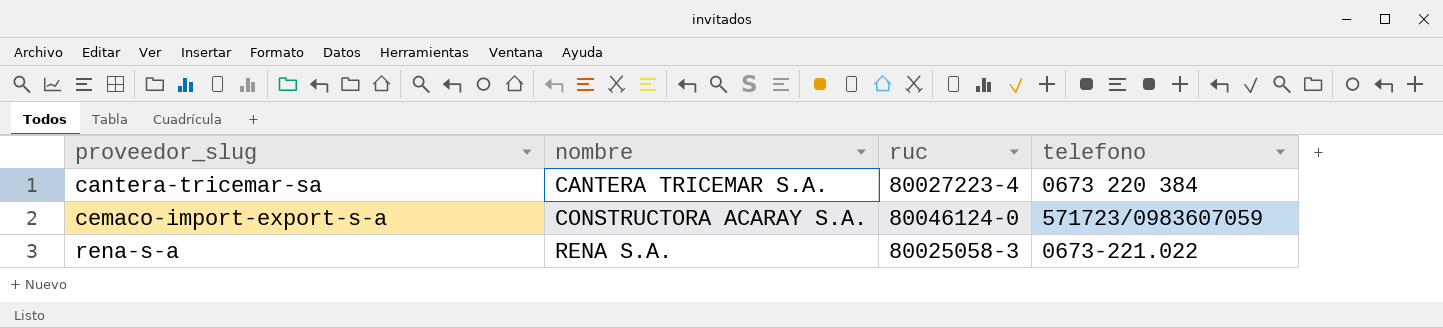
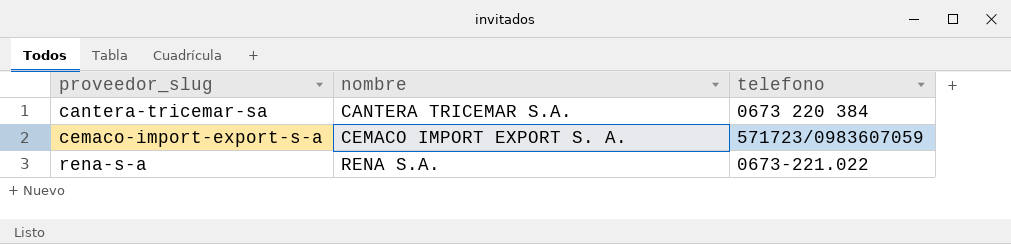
column ruc | position: 3 -> none
cemaco-import-export-s-a | nombre: CONSTRUCTORA ACARAY S.A. -> CEMACO IMPORT EXPORT S. A.

